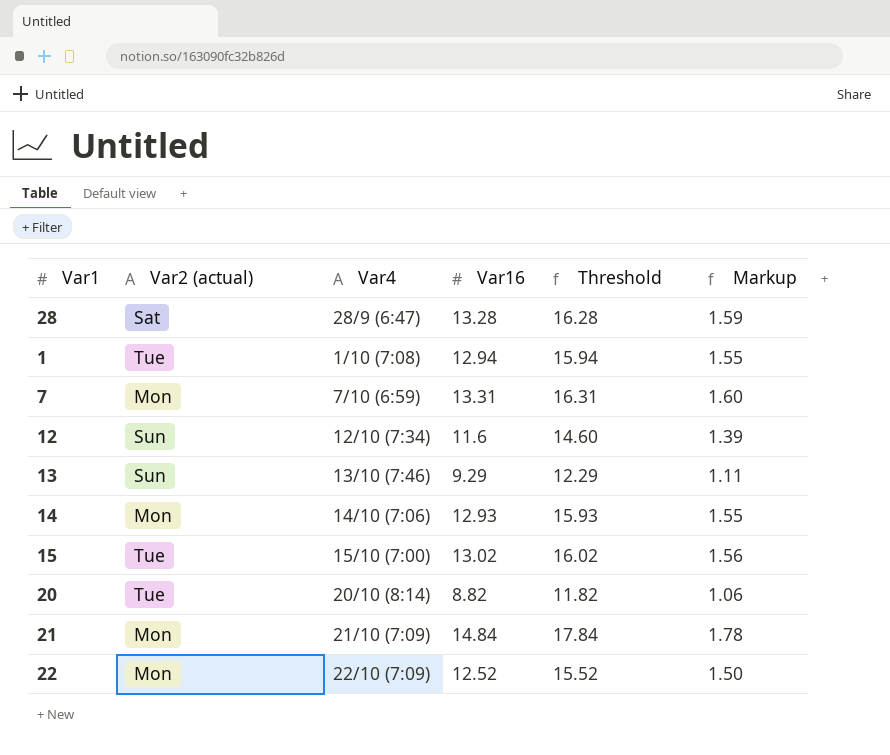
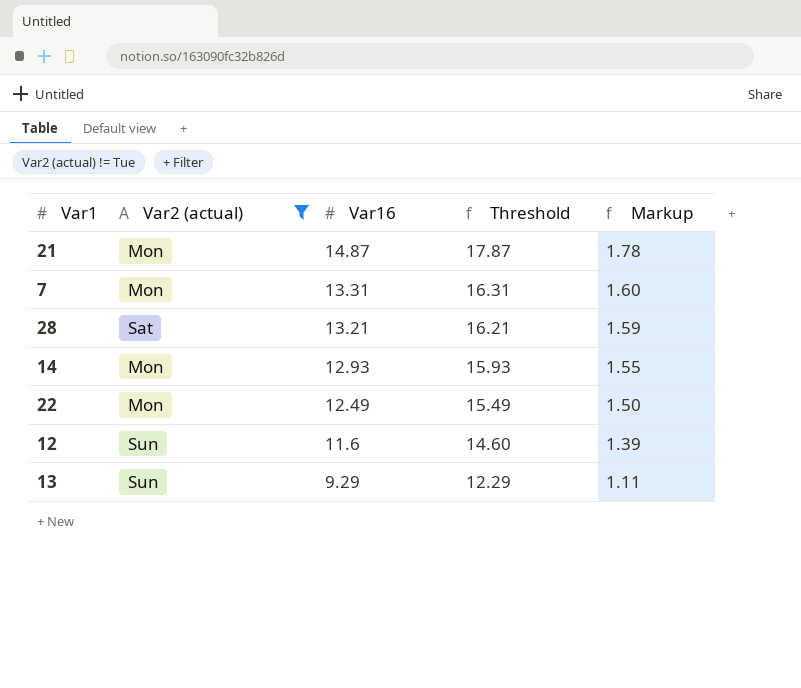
filter: none -> Var2 (actual) != Tue
row order: none -> Var16 descending
column Var4 | position: 3 -> none
21 | Var16: 14.84 -> 14.87
21 | Threshold: 17.84 -> 17.87
28 | Var16: 13.28 -> 13.21
28 | Threshold: 16.28 -> 16.21
22 | Var16: 12.52 -> 12.49
22 | Threshold: 15.52 -> 15.49

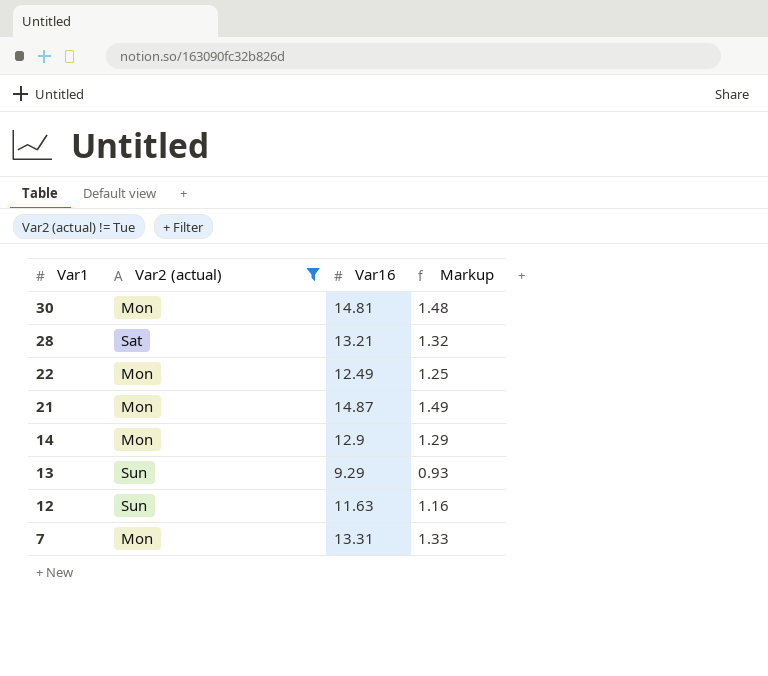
row order: Var16 descending -> Var1 descending
column Threshold | formula: [Var16] + 3 -> none
column Markup | formula: [Var16] * 0.12 -> [Var16] * 0.1
row 30: none -> Mon | 14.81 | 1.48
14 | Var16: 12.93 -> 12.9
12 | Var16: 11.6 -> 11.63

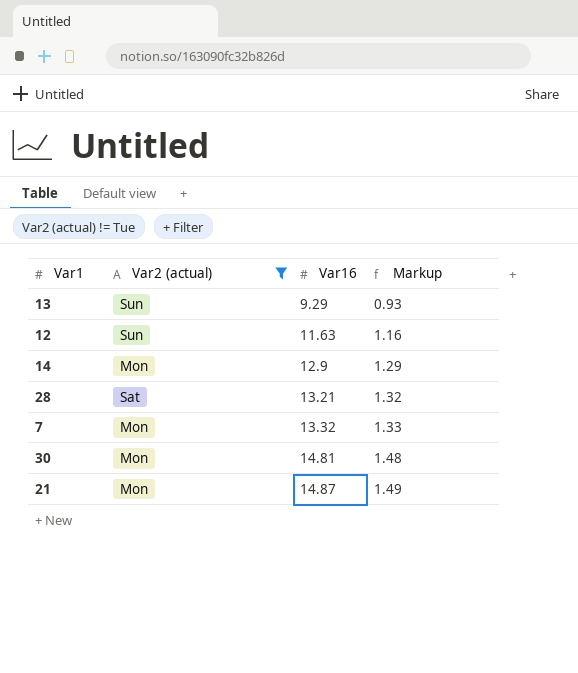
row order: Var1 descending -> Var16 ascending
row 22: Mon | 12.49 | 1.25 -> none
7 | Var16: 13.31 -> 13.32

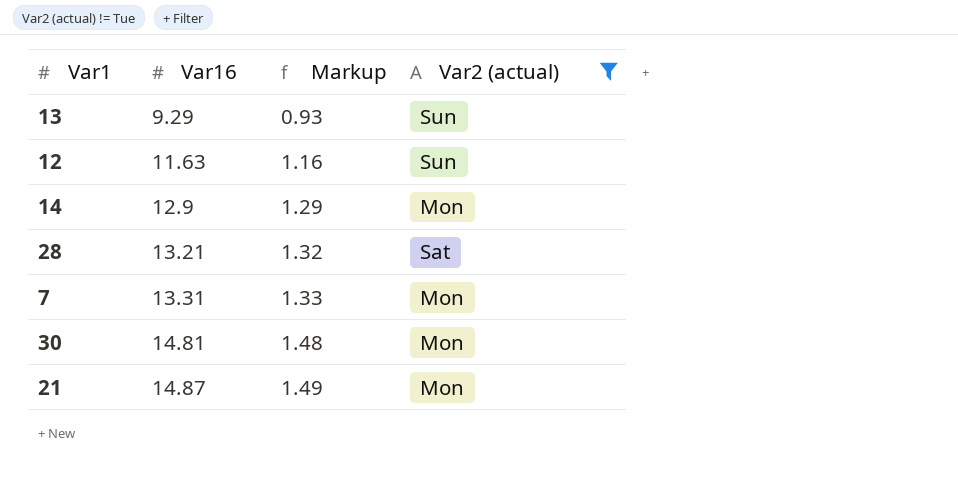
column Var2 (actual) | position: 2 -> 4
7 | Var16: 13.32 -> 13.31

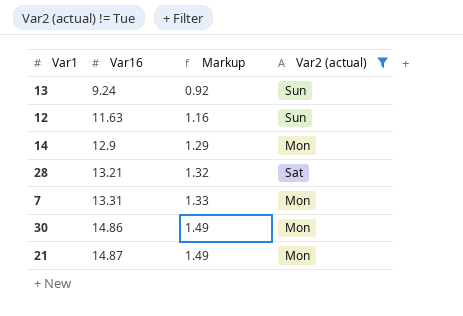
13 | Var16: 9.29 -> 9.24
13 | Markup: 0.93 -> 0.92
30 | Var16: 14.81 -> 14.86
30 | Markup: 1.48 -> 1.49

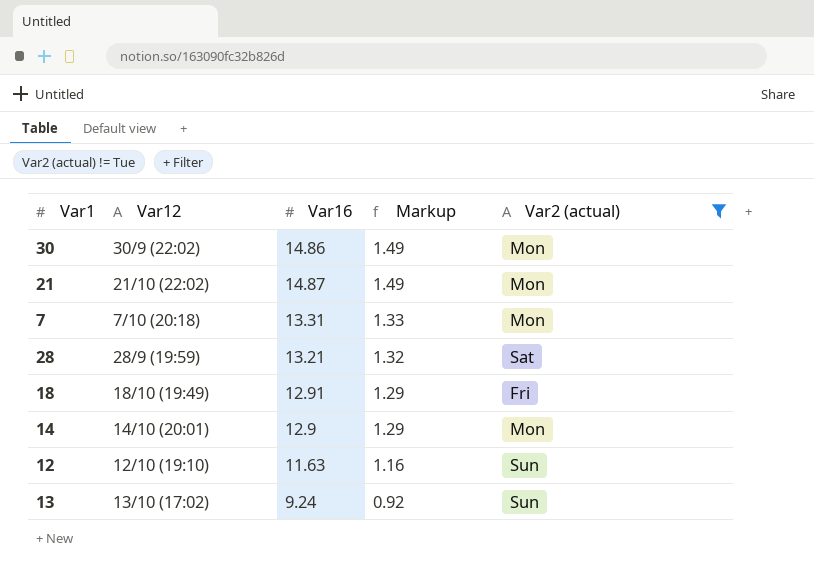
row order: Var16 ascending -> Markup descending
column Var12 | position: none -> 2
row 18: none -> 18/10 (19:49) | 12.91 | 1.29 | Fri

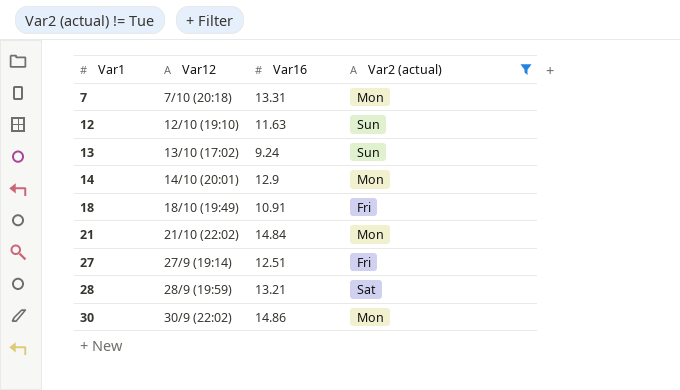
row order: Markup descending -> Var1 ascending
column Markup | formula: [Var16] * 0.1 -> none
18 | Var16: 12.91 -> 10.91
21 | Var16: 14.87 -> 14.84
row 27: none -> 27/9 (19:14) | 12.51 | Fri

